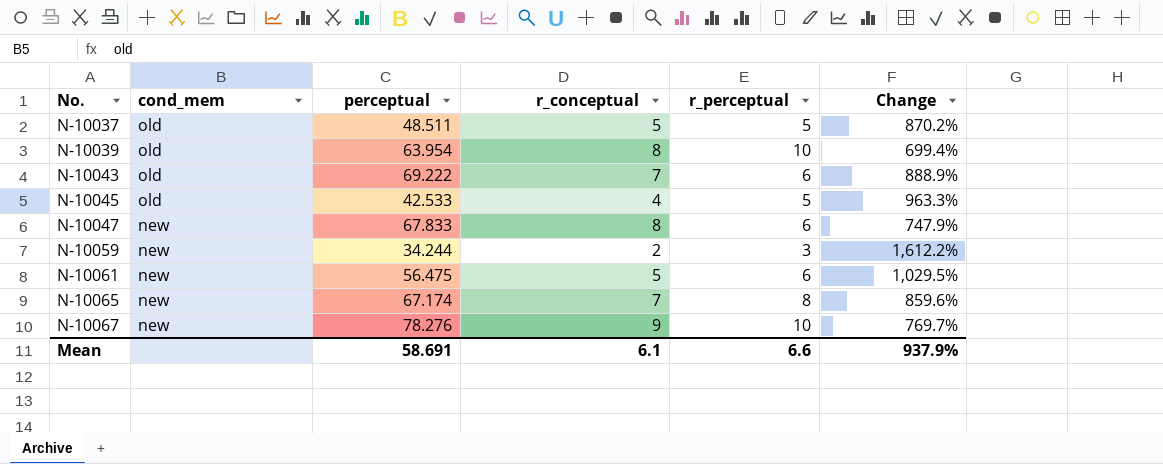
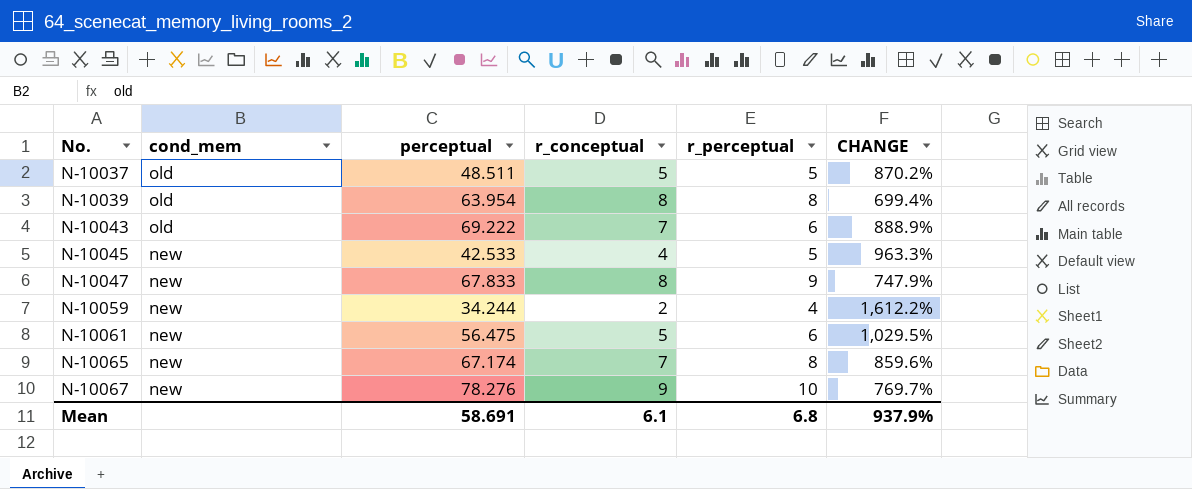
column name: Change -> CHANGE
N-10039 | r_perceptual: 10 -> 8
N-10045 | cond_mem: old -> new
N-10047 | r_perceptual: 6 -> 9
N-10059 | r_perceptual: 3 -> 4
Mean | r_perceptual: 6.6 -> 6.8

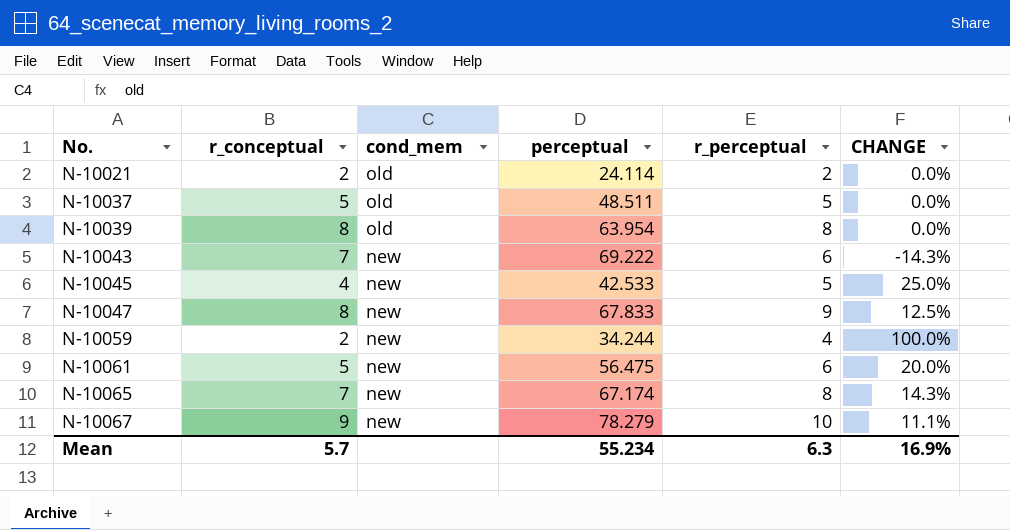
column r_conceptual | position: 4 -> 2
column CHANGE | formula: ([perceptual] - [r_conceptual]) / [r_conceptual] -> ([r_perceptual] - [r_conceptual]) / [r_conceptual]
row N-10021: none -> 2 | old | 24.114 | 2 | 0.0%
N-10043 | cond_mem: old -> new
N-10067 | perceptual: 78.276 -> 78.279
Mean | r_conceptual: 6.1 -> 5.7
Mean | perceptual: 58.691 -> 55.234
Mean | r_perceptual: 6.8 -> 6.3
Mean | CHANGE: 937.9% -> 16.9%

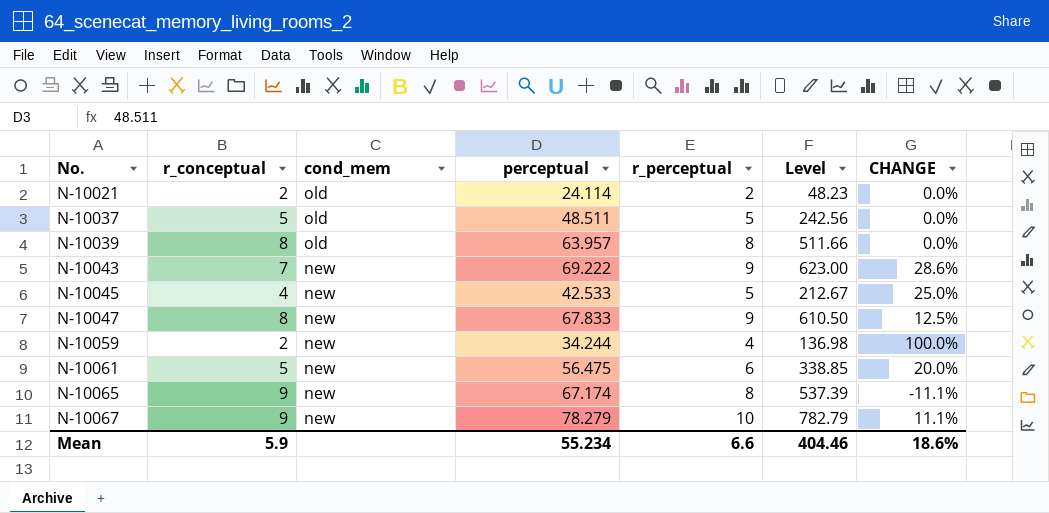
column Level | formula: none -> [perceptual] * [r_perceptual]
N-10039 | perceptual: 63.954 -> 63.957
N-10043 | r_perceptual: 6 -> 9
N-10043 | CHANGE: -14.3% -> 28.6%
N-10065 | r_conceptual: 7 -> 9
N-10065 | CHANGE: 14.3% -> -11.1%
Mean | r_conceptual: 5.7 -> 5.9
Mean | r_perceptual: 6.3 -> 6.6
Mean | CHANGE: 16.9% -> 18.6%

